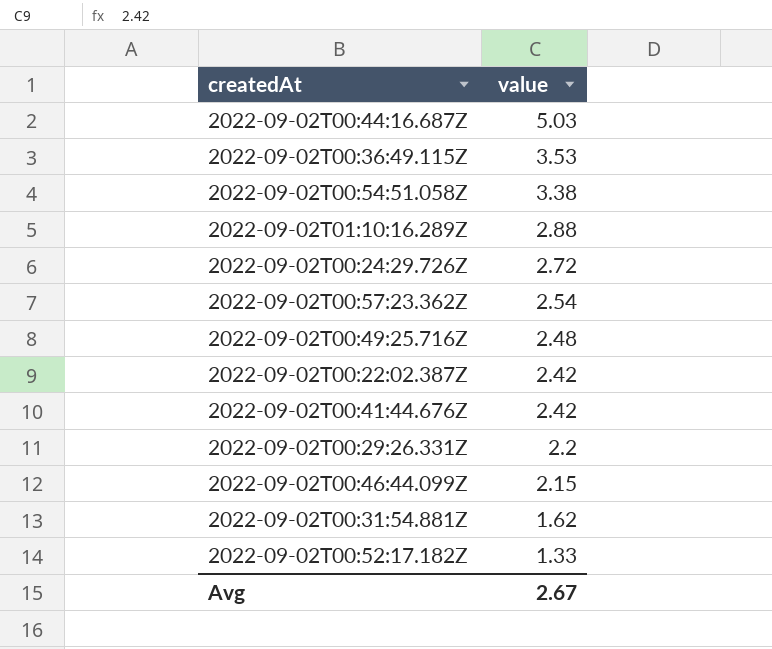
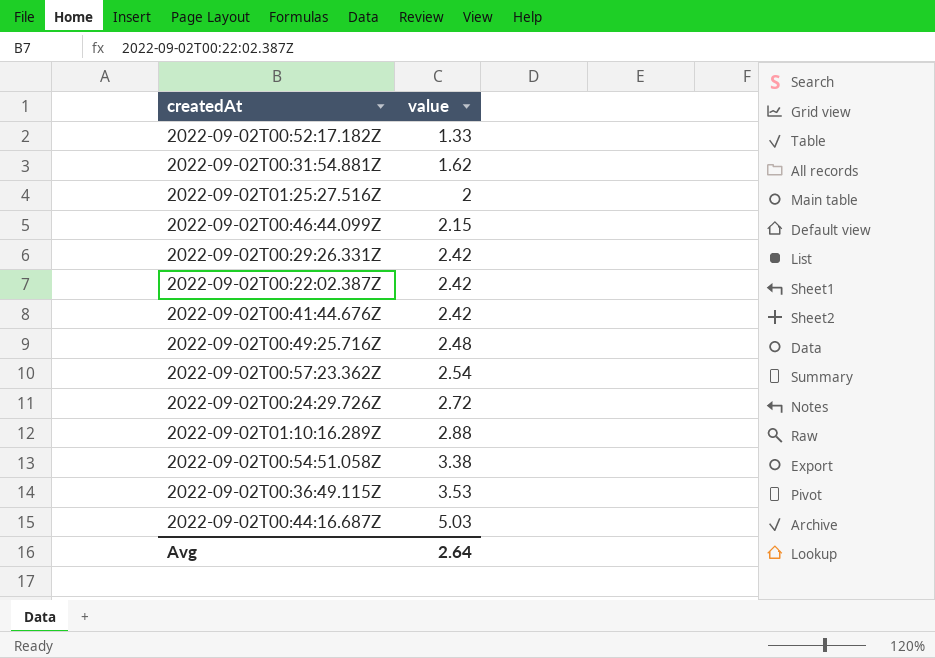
row order: value descending -> value ascending
row 2022-09-02T01:25:27.516Z: none -> 2
2022-09-02T00:29:26.331Z | value: 2.2 -> 2.42
Avg | value: 2.67 -> 2.64

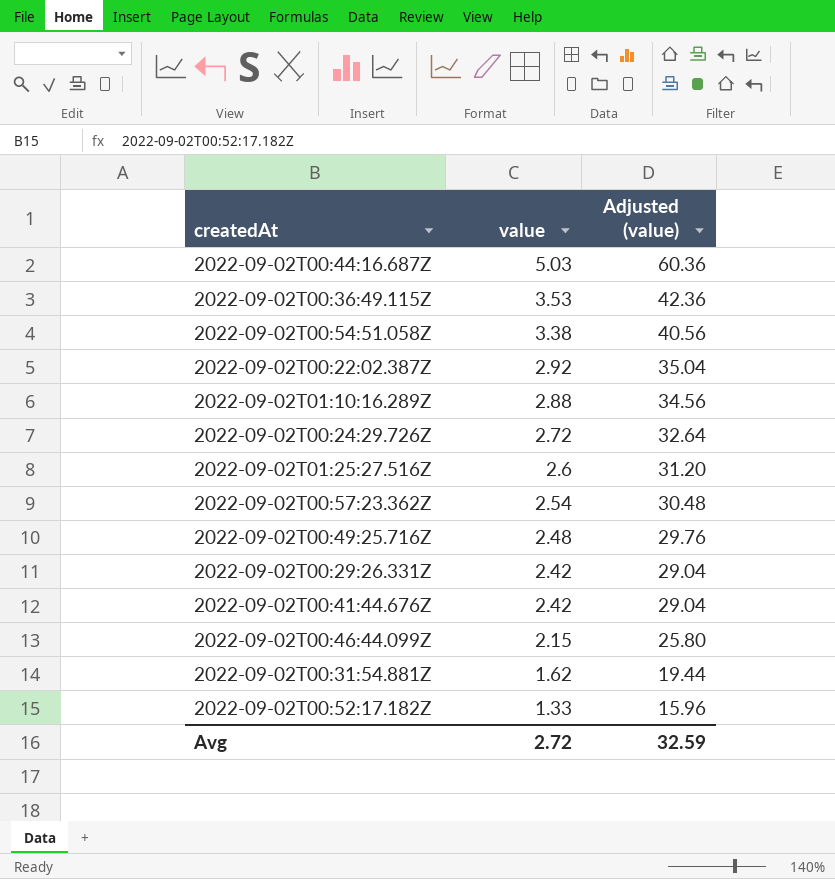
row order: value ascending -> value descending
column Adjusted (value) | formula: none -> [value] * 12
2022-09-02T00:22:02.387Z | value: 2.42 -> 2.92
2022-09-02T01:25:27.516Z | value: 2 -> 2.6
Avg | value: 2.64 -> 2.72

